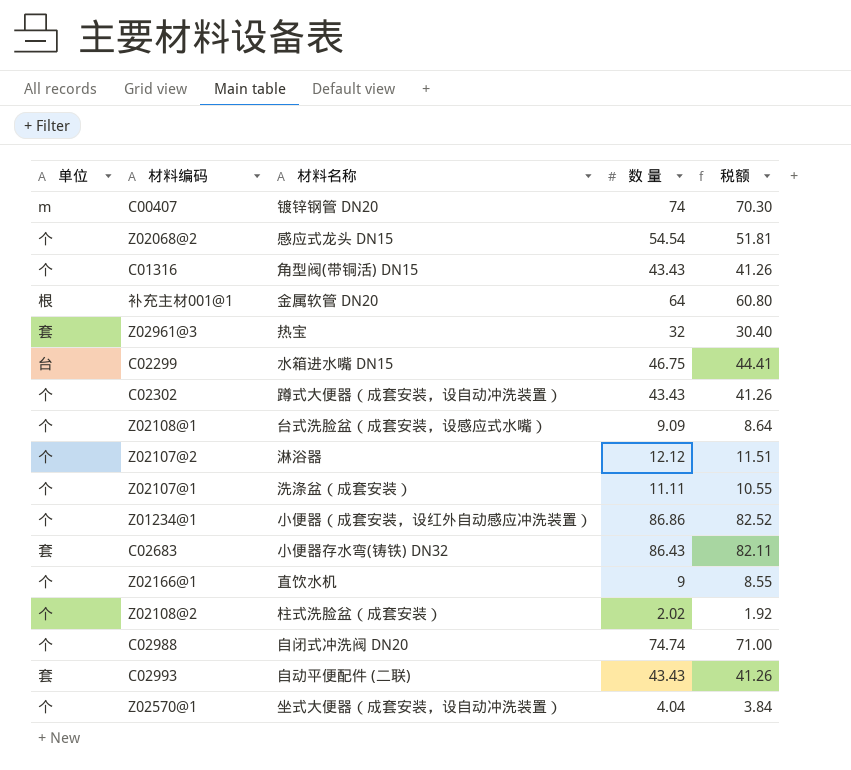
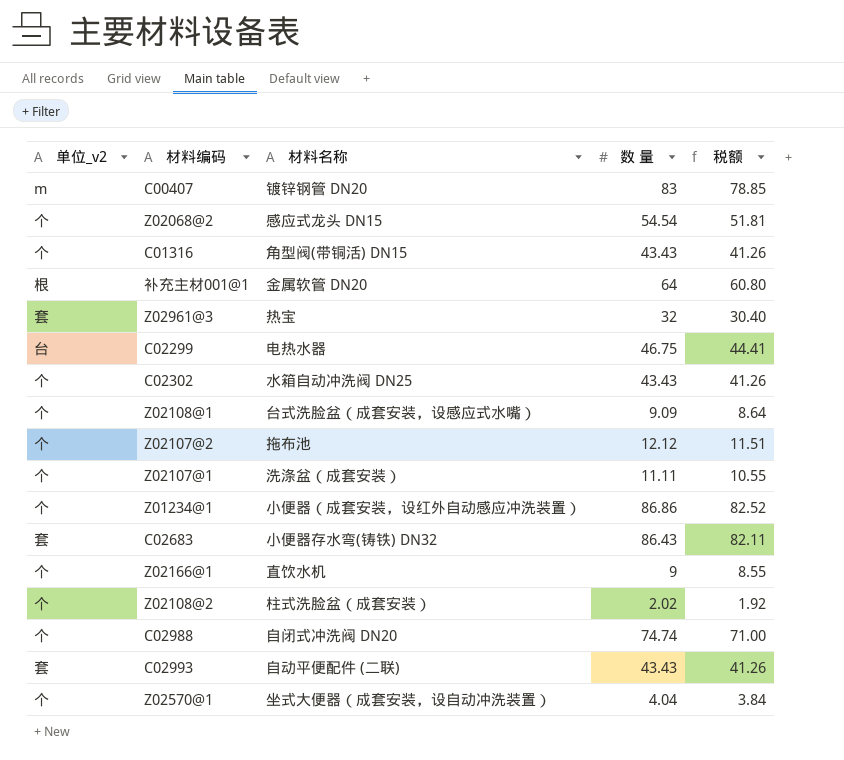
column name: 单位 -> 单位_v2
C00407 | 数 量: 74 -> 83
C00407 | 税额: 70.30 -> 78.85
C02299 | 材料名称: 水箱进水嘴 DN15 -> 电热水器
C02302 | 材料名称: 蹲式大便器（成套安装，设自动冲洗装置） -> 水箱自动冲洗阀 DN25
Z02107@2 | 材料名称: 淋浴器 -> 拖布池

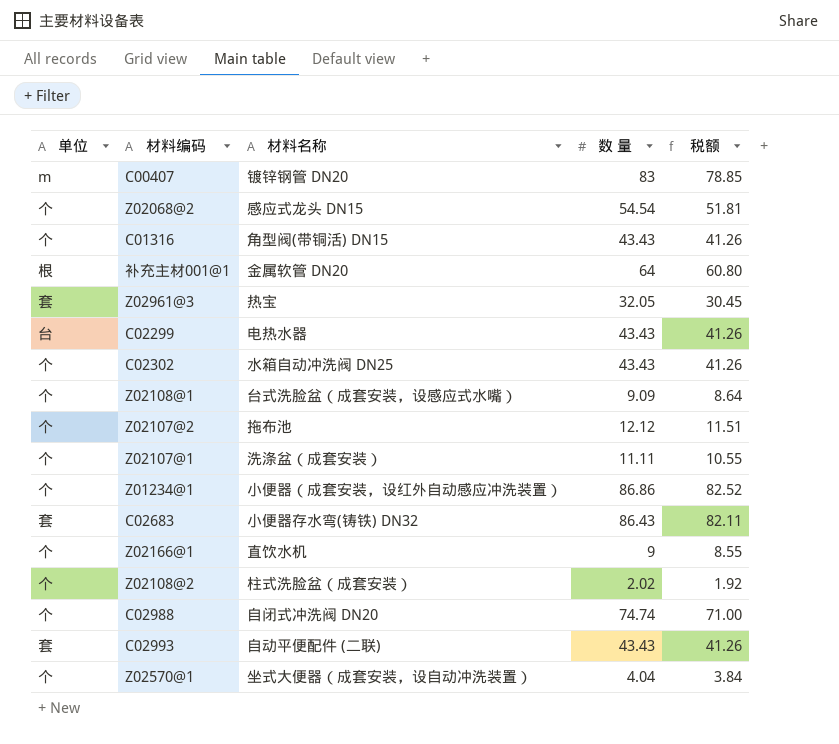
column name: 单位_v2 -> 单位
Z02961@3 | 数 量: 32 -> 32.05
Z02961@3 | 税额: 30.40 -> 30.45
C02299 | 数 量: 46.75 -> 43.43
C02299 | 税额: 44.41 -> 41.26

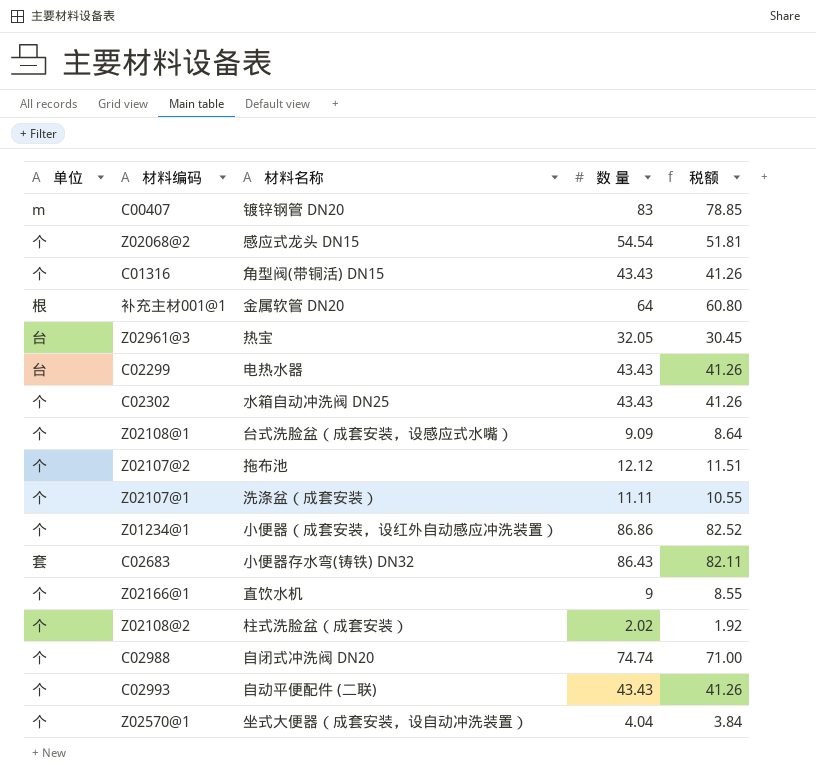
Z02961@3 | 单位: 套 -> 台
C02993 | 单位: 套 -> 个

